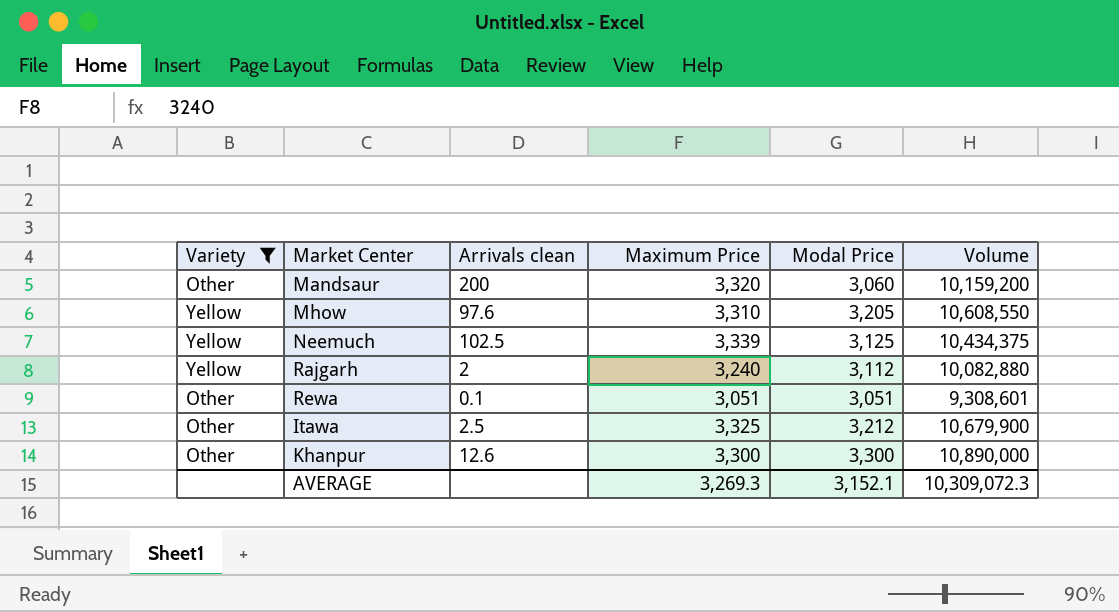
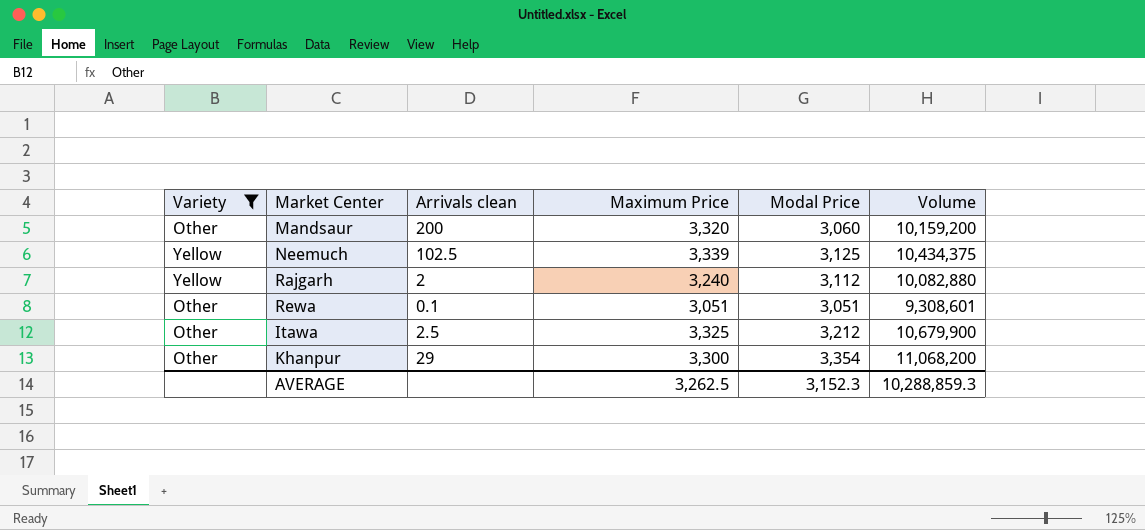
row Mhow: Yellow | 97.6 | 3,310 | 3,205 | 10,608,550 -> none
Khanpur | Arrivals clean: 12.6 -> 29
Khanpur | Modal Price: 3,300 -> 3,354
Khanpur | Volume: 10,890,000 -> 11,068,200
AVERAGE | Maximum Price: 3,269.3 -> 3,262.5
AVERAGE | Modal Price: 3,152.1 -> 3,152.3
AVERAGE | Volume: 10,309,072.3 -> 10,288,859.3

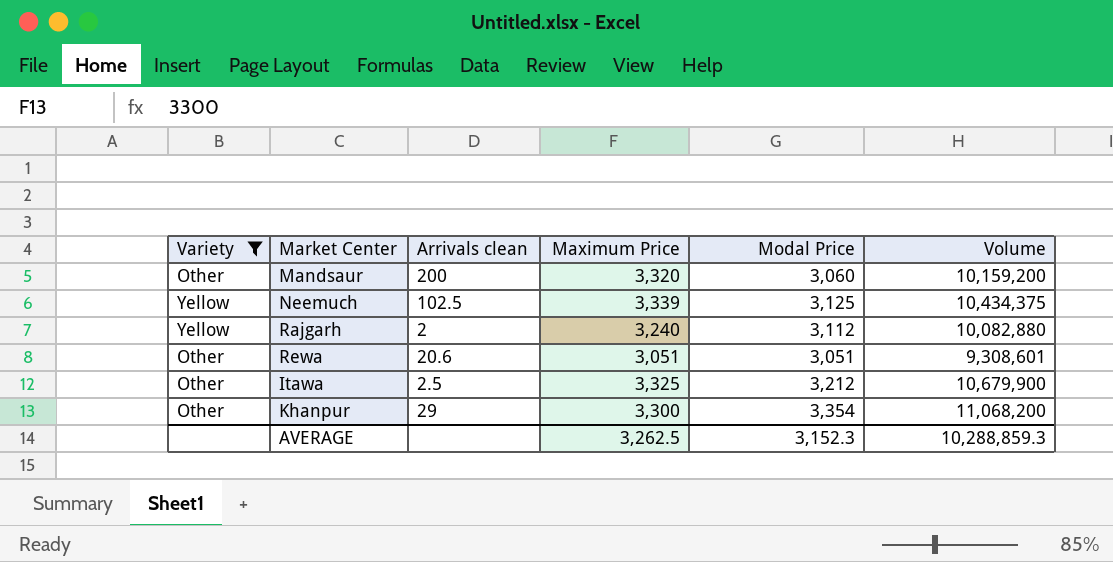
Rewa | Arrivals clean: 0.1 -> 20.6

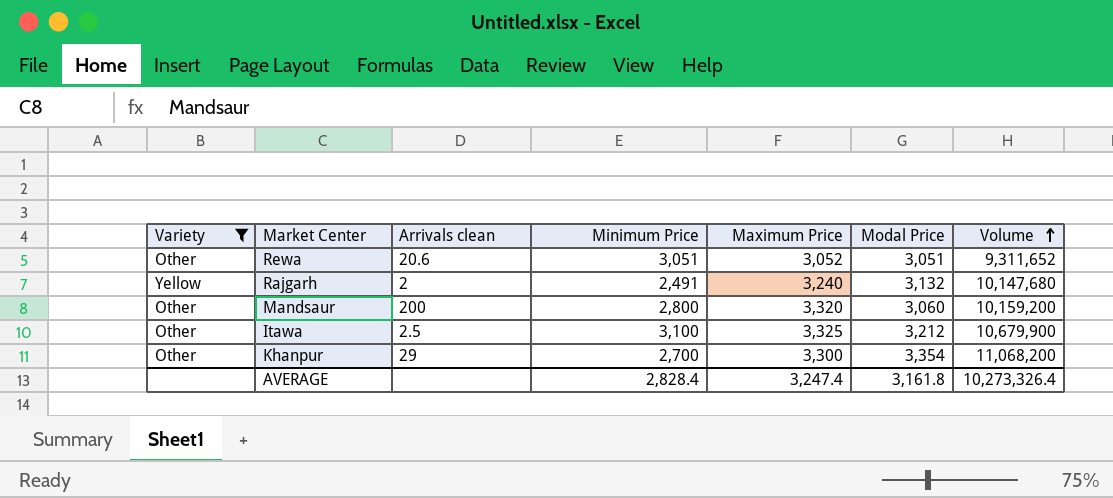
row order: none -> Volume ascending
column Minimum Price | position: none -> 4
row Neemuch: Yellow | 102.5 | 3,339 | 3,125 | 10,434,375 -> none
Rewa | Maximum Price: 3,051 -> 3,052
Rewa | Volume: 9,308,601 -> 9,311,652
Rajgarh | Modal Price: 3,112 -> 3,132
Rajgarh | Volume: 10,082,880 -> 10,147,680
AVERAGE | Maximum Price: 3,262.5 -> 3,247.4
AVERAGE | Modal Price: 3,152.3 -> 3,161.8
AVERAGE | Volume: 10,288,859.3 -> 10,273,326.4

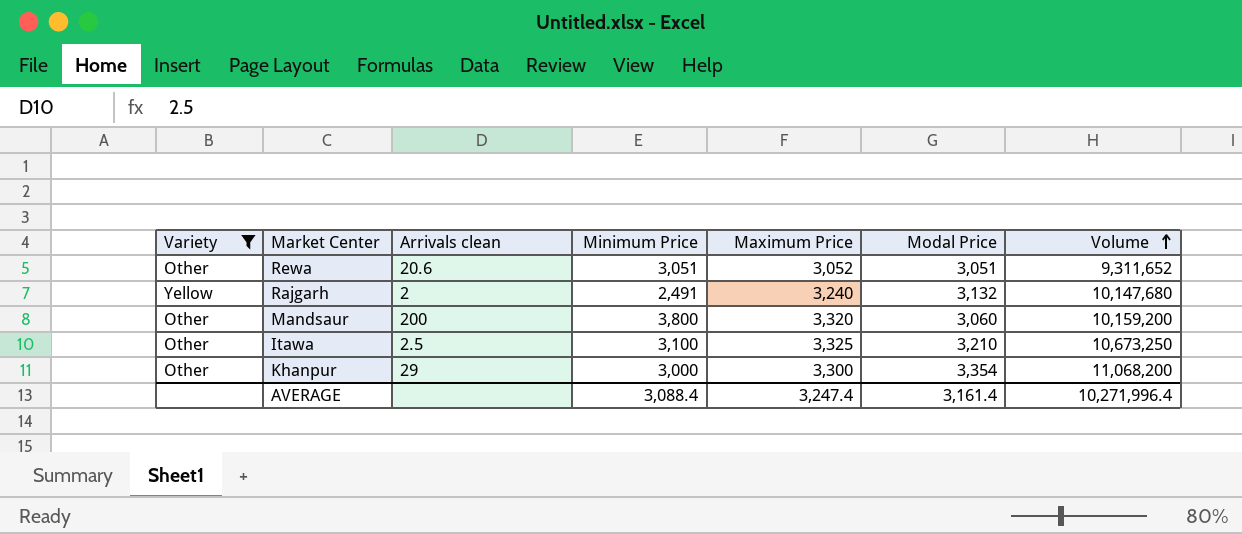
Mandsaur | Minimum Price: 2,800 -> 3,800
Itawa | Modal Price: 3,212 -> 3,210
Itawa | Volume: 10,679,900 -> 10,673,250
Khanpur | Minimum Price: 2,700 -> 3,000
AVERAGE | Minimum Price: 2,828.4 -> 3,088.4
AVERAGE | Modal Price: 3,161.8 -> 3,161.4
AVERAGE | Volume: 10,273,326.4 -> 10,271,996.4

